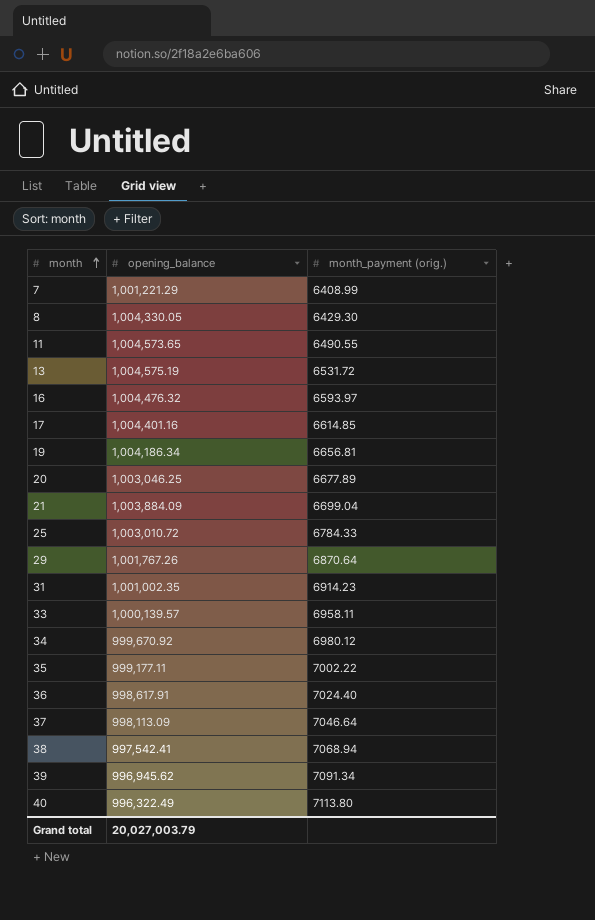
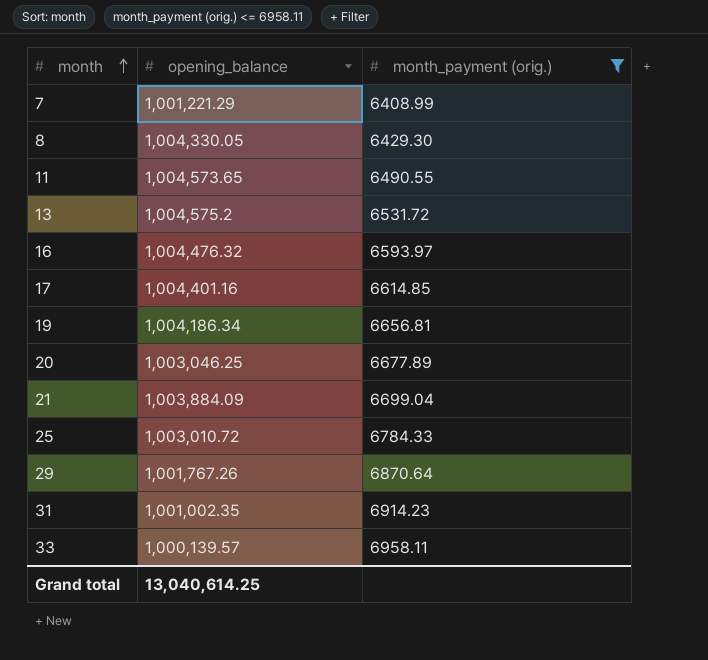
filter: none -> month_payment (orig.) <= 6958.11
13 | opening_balance: 1,004,575.19 -> 1,004,575.2
Grand total | opening_balance: 20,027,003.79 -> 13,040,614.25

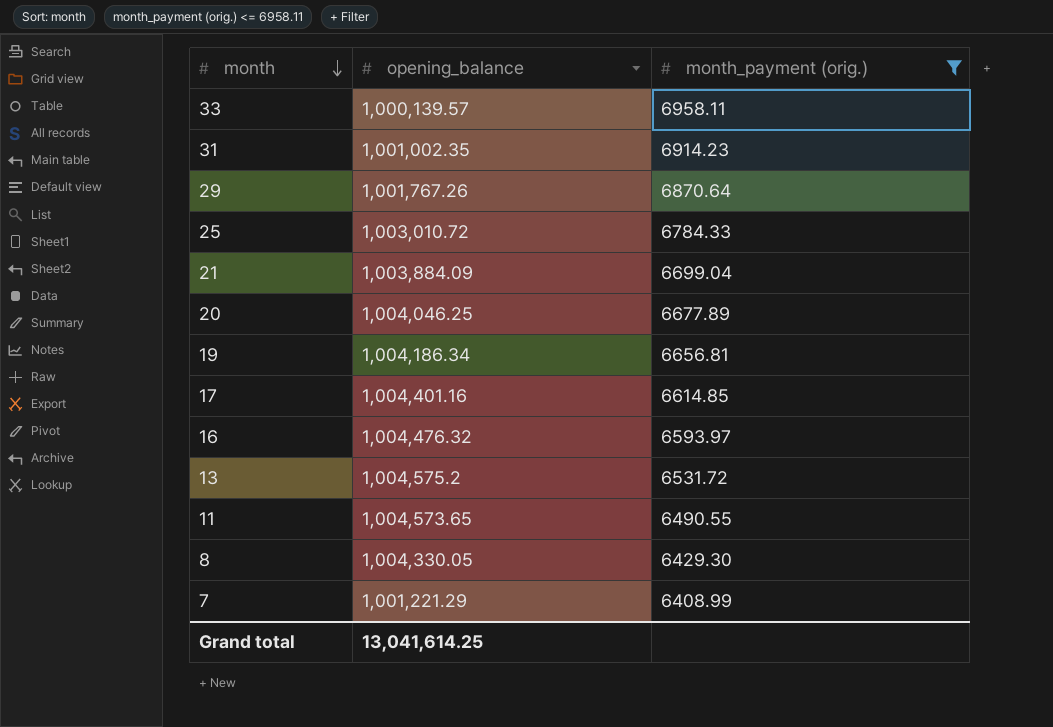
row order: month ascending -> month descending
20 | opening_balance: 1,003,046.25 -> 1,004,046.25
Grand total | opening_balance: 13,040,614.25 -> 13,041,614.25

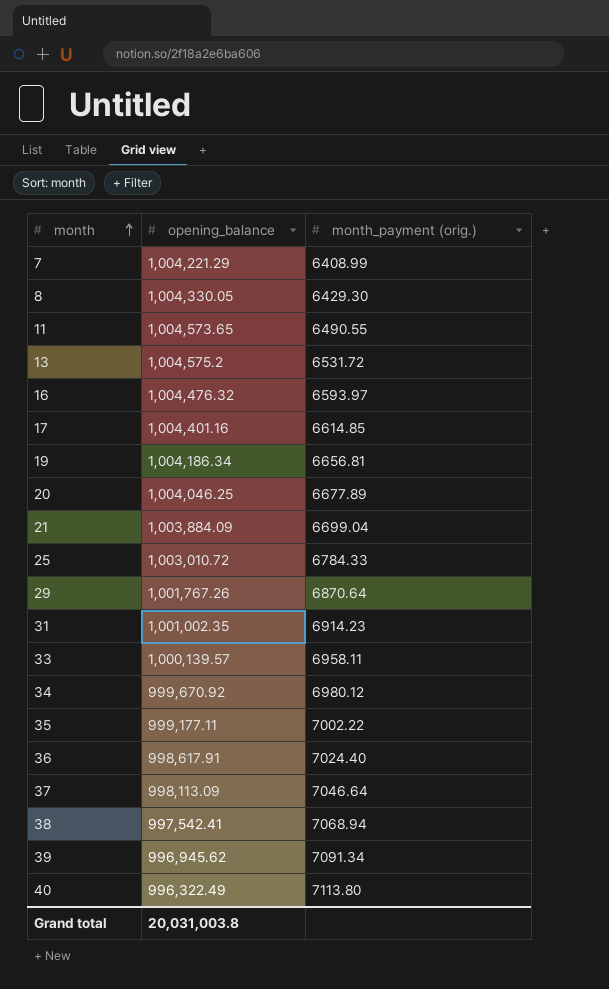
filter: month_payment (orig.) <= 6958.11 -> none
row order: month descending -> month ascending
7 | opening_balance: 1,001,221.29 -> 1,004,221.29
Grand total | opening_balance: 13,041,614.25 -> 20,031,003.8

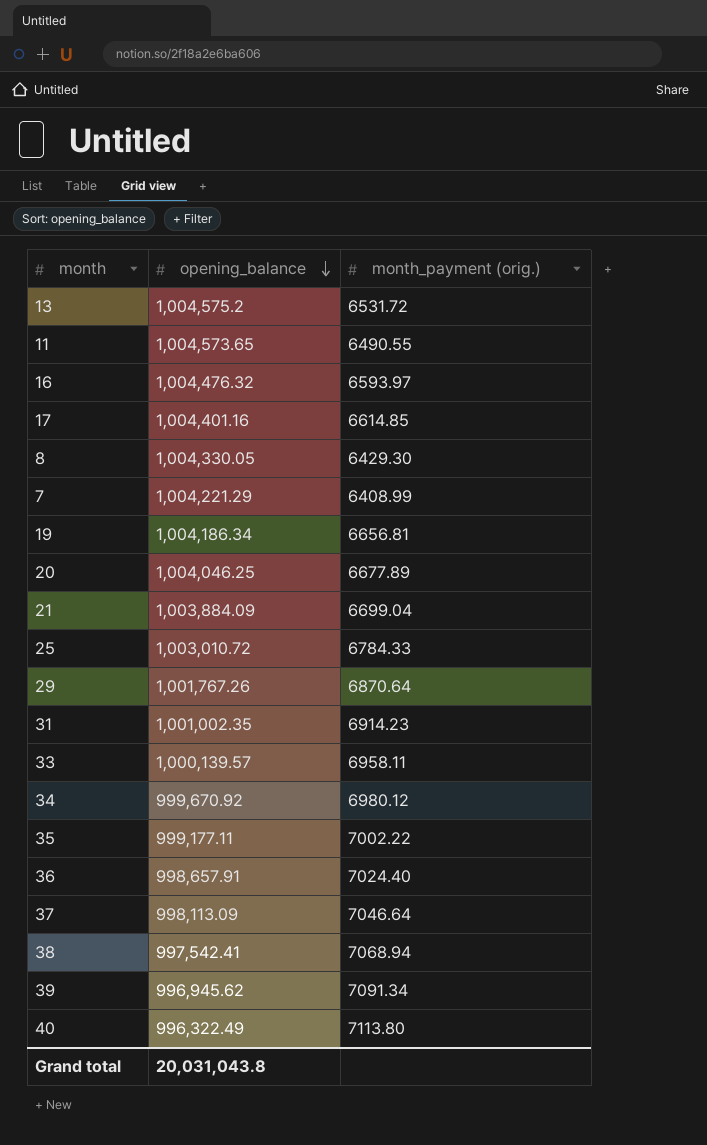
row order: month ascending -> opening_balance descending
36 | opening_balance: 998,617.91 -> 998,657.91
Grand total | opening_balance: 20,031,003.8 -> 20,031,043.8

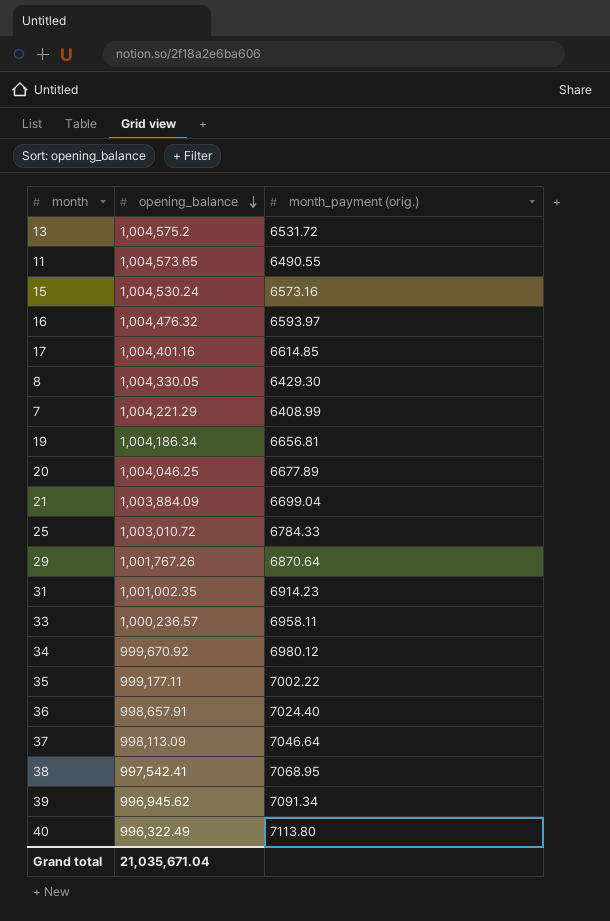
row 15: none -> 1,004,530.24 | 6573.16
33 | opening_balance: 1,000,139.57 -> 1,000,236.57
38 | month_payment (orig.): 7068.94 -> 7068.95
Grand total | opening_balance: 20,031,043.8 -> 21,035,671.04

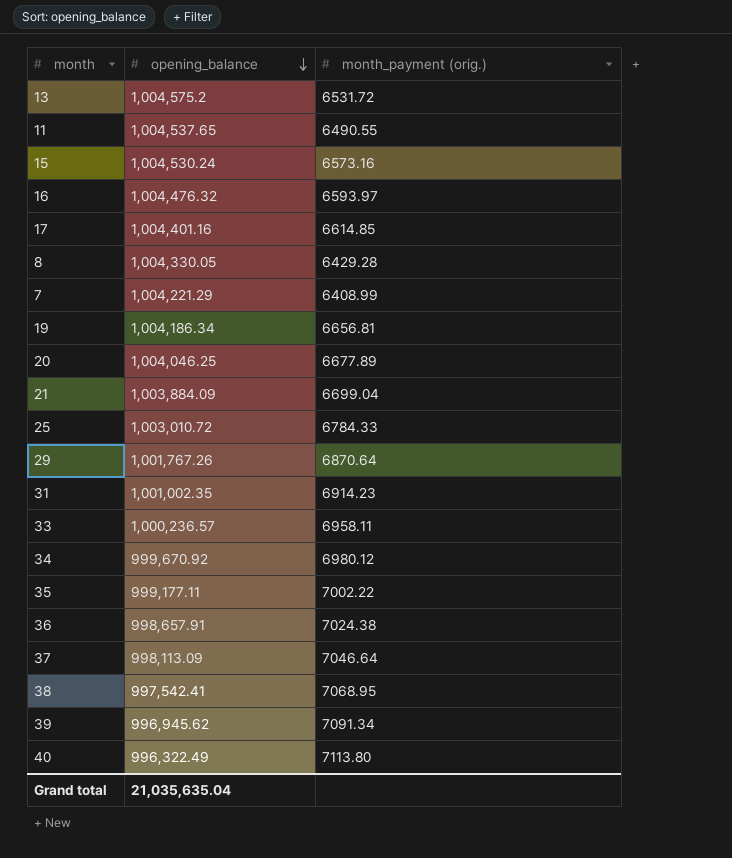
11 | opening_balance: 1,004,573.65 -> 1,004,537.65
8 | month_payment (orig.): 6429.30 -> 6429.28
36 | month_payment (orig.): 7024.40 -> 7024.38
Grand total | opening_balance: 21,035,671.04 -> 21,035,635.04

